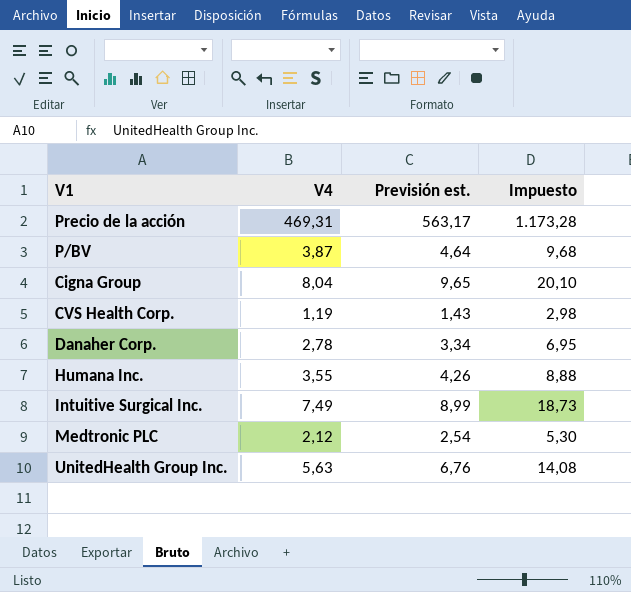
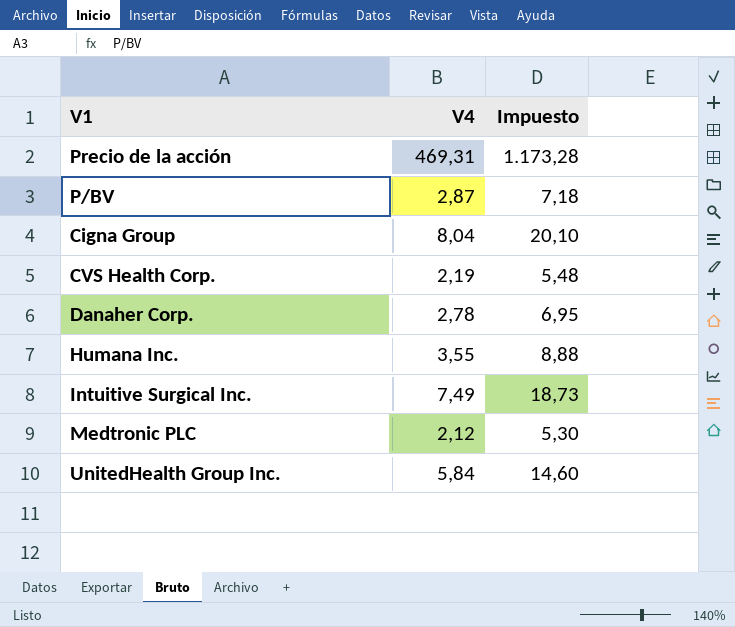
column Previsión est. | formula: [V4] * 1,2 -> none
P/BV | V4: 3,87 -> 2,87
P/BV | Impuesto: 9,68 -> 7,18
CVS Health Corp. | V4: 1,19 -> 2,19
CVS Health Corp. | Impuesto: 2,98 -> 5,48
UnitedHealth Group Inc. | V4: 5,63 -> 5,84
UnitedHealth Group Inc. | Impuesto: 14,08 -> 14,60

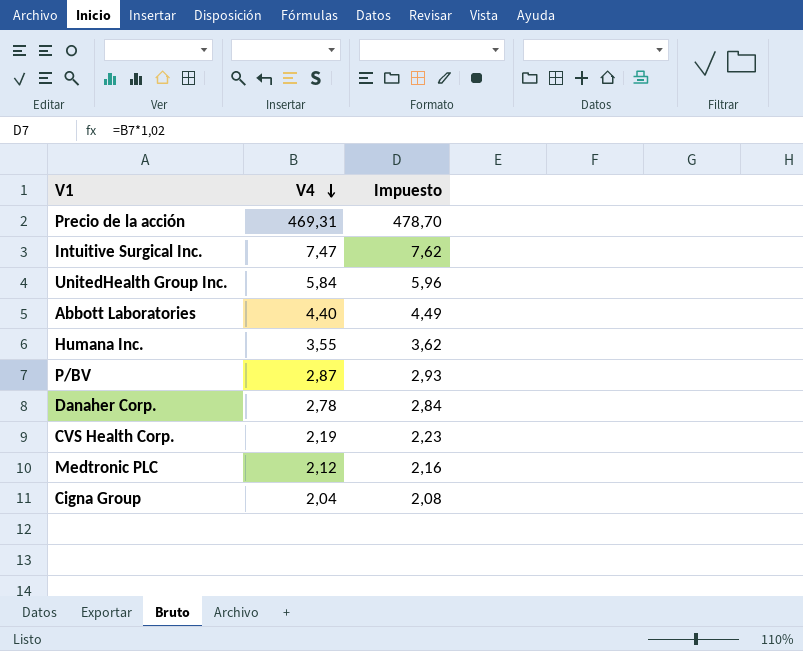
row order: none -> V4 descending
column Impuesto | formula: [V4] * 2,5 -> [V4] * 1,02
Intuitive Surgical Inc. | V4: 7,49 -> 7,47
row Abbott Laboratories: none -> 4,40 | 4,49
Cigna Group | V4: 8,04 -> 2,04

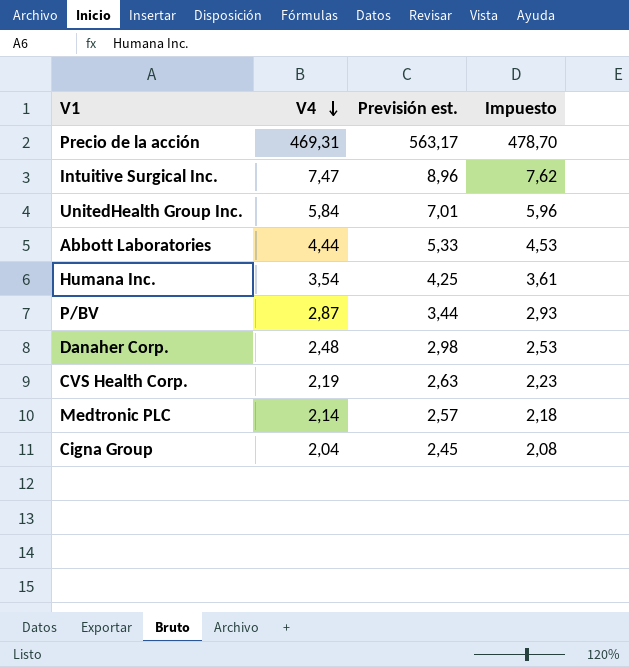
column Previsión est. | formula: none -> [V4] * 1,2
Abbott Laboratories | V4: 4,40 -> 4,44
Abbott Laboratories | Impuesto: 4,49 -> 4,53
Humana Inc. | V4: 3,55 -> 3,54
Humana Inc. | Impuesto: 3,62 -> 3,61
Danaher Corp. | V4: 2,78 -> 2,48
Danaher Corp. | Impuesto: 2,84 -> 2,53
Medtronic PLC | V4: 2,12 -> 2,14
Medtronic PLC | Impuesto: 2,16 -> 2,18

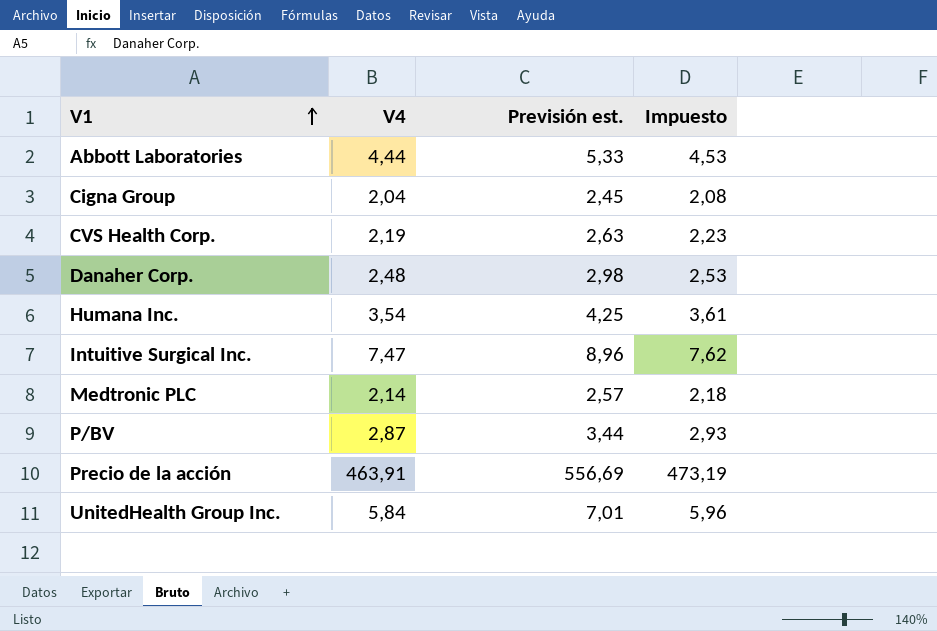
row order: V4 descending -> V1 ascending
Precio de la acción | V4: 469,31 -> 463,91
Precio de la acción | Previsión est.: 563,17 -> 556,69
Precio de la acción | Impuesto: 478,70 -> 473,19

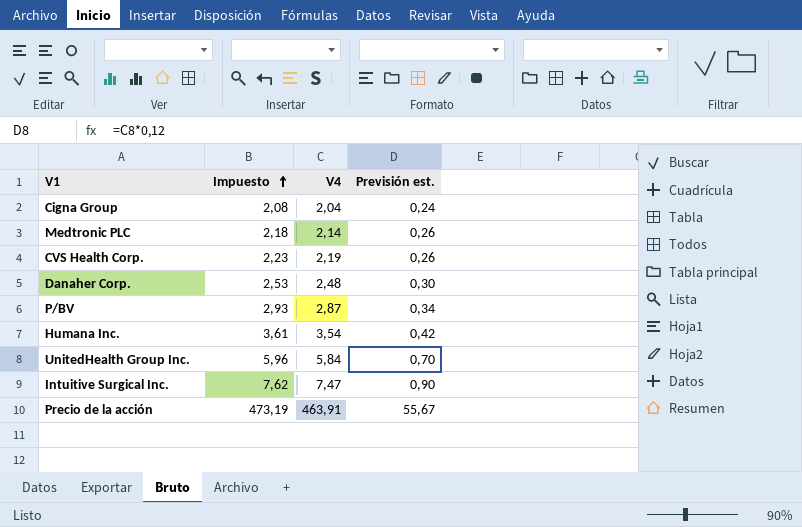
row order: V1 ascending -> Impuesto ascending
column Impuesto | position: 4 -> 2
column Previsión est. | formula: [V4] * 1,2 -> [V4] * 0,12
row Abbott Laboratories: 4,44 | 5,33 | 4,53 -> none

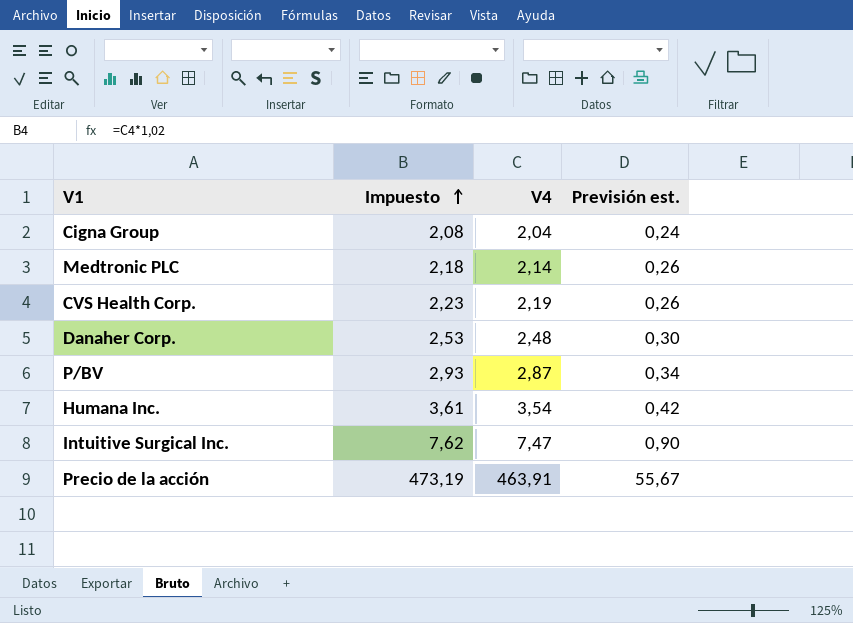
row UnitedHealth Group Inc.: 5,96 | 5,84 | 0,70 -> none

